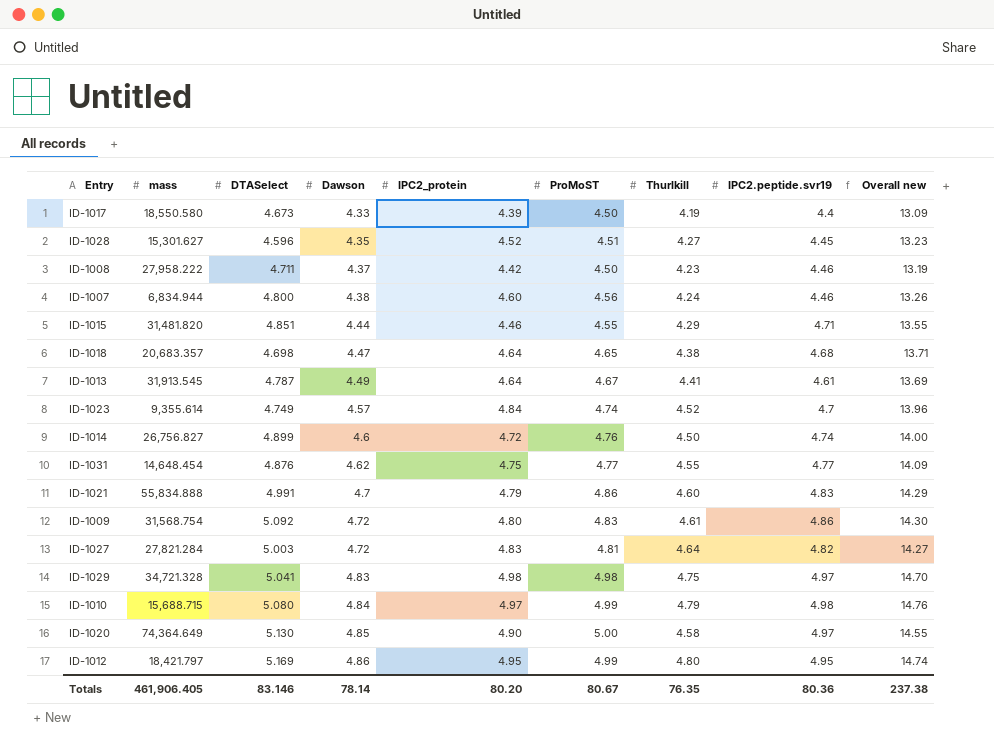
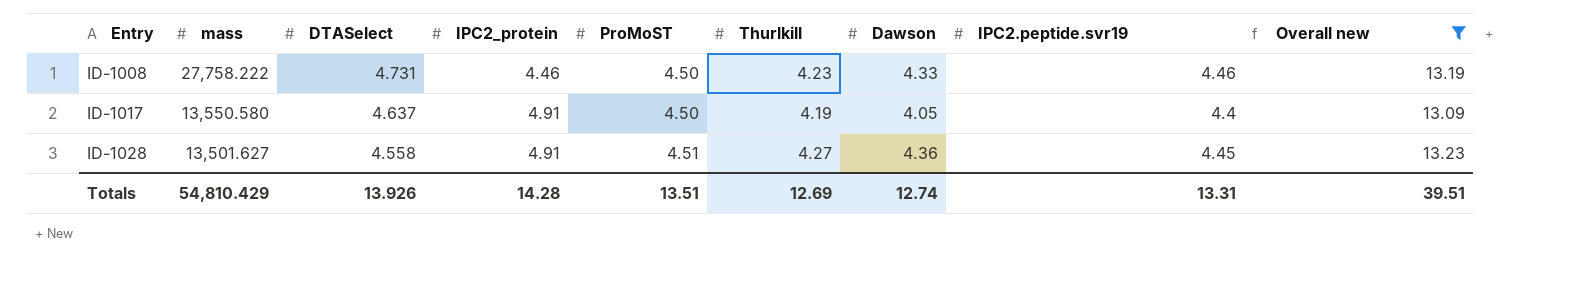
filter: none -> Overall new <= 13.23
row order: Dawson ascending -> Entry ascending
column Dawson | position: 4 -> 7
ID-1008 | mass: 27,958.222 -> 27,758.222
ID-1008 | DTASelect: 4.711 -> 4.731
ID-1008 | IPC2_protein: 4.42 -> 4.46
ID-1008 | Dawson: 4.37 -> 4.33
ID-1017 | mass: 18,550.580 -> 13,550.580
ID-1017 | DTASelect: 4.673 -> 4.637
ID-1017 | IPC2_protein: 4.39 -> 4.91
ID-1017 | Dawson: 4.33 -> 4.05
ID-1028 | mass: 15,301.627 -> 13,501.627
ID-1028 | DTASelect: 4.596 -> 4.558
ID-1028 | IPC2_protein: 4.52 -> 4.91
ID-1028 | Dawson: 4.35 -> 4.36
Totals | mass: 461,906.405 -> 54,810.429
Totals | DTASelect: 83.146 -> 13.926
Totals | IPC2_protein: 80.20 -> 14.28
Totals | ProMoST: 80.67 -> 13.51
Totals | Thurlkill: 76.35 -> 12.69
Totals | Dawson: 78.14 -> 12.74
Totals | IPC2.peptide.svr19: 80.36 -> 13.31
Totals | Overall new: 237.38 -> 39.51

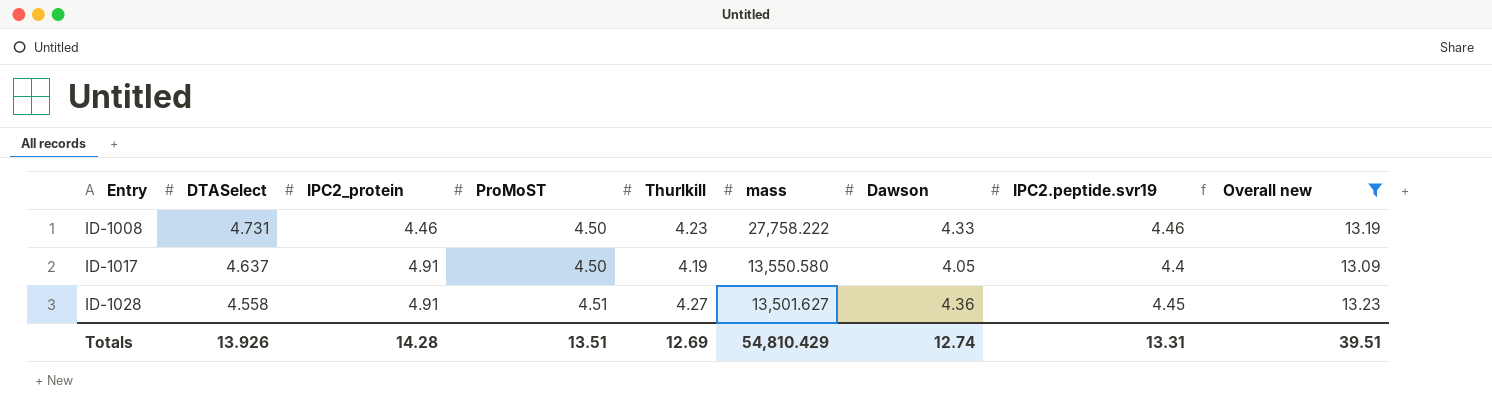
column mass | position: 2 -> 6

